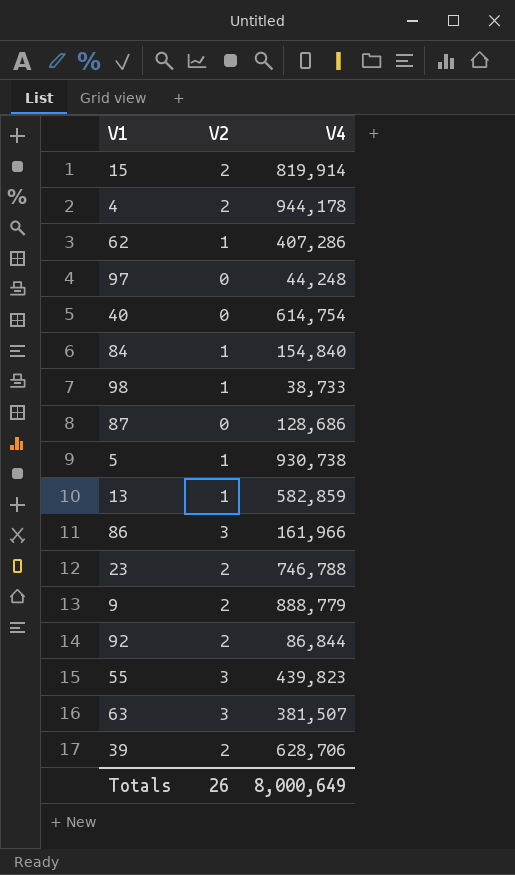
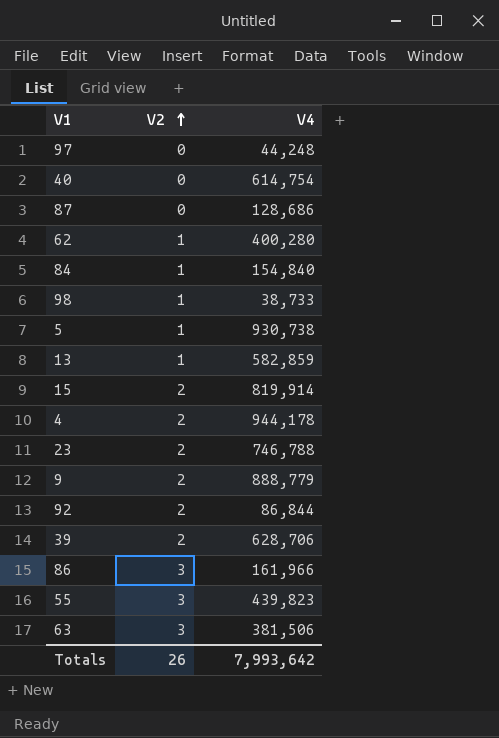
row order: none -> V2 ascending
62 | V4: 407,286 -> 400,280
63 | V4: 381,507 -> 381,506
Totals | V4: 8,000,649 -> 7,993,642

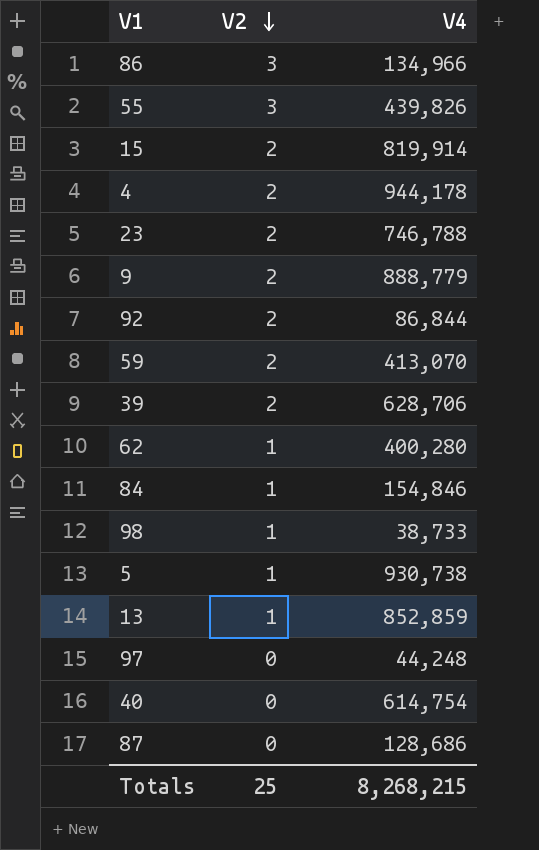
row order: V2 ascending -> V2 descending
row 63: 3 | 381,506 -> none
86 | V4: 161,966 -> 134,966
55 | V4: 439,823 -> 439,826
row 59: none -> 2 | 413,070
84 | V4: 154,840 -> 154,846
13 | V4: 582,859 -> 852,859
Totals | V2: 26 -> 25
Totals | V4: 7,993,642 -> 8,268,215

